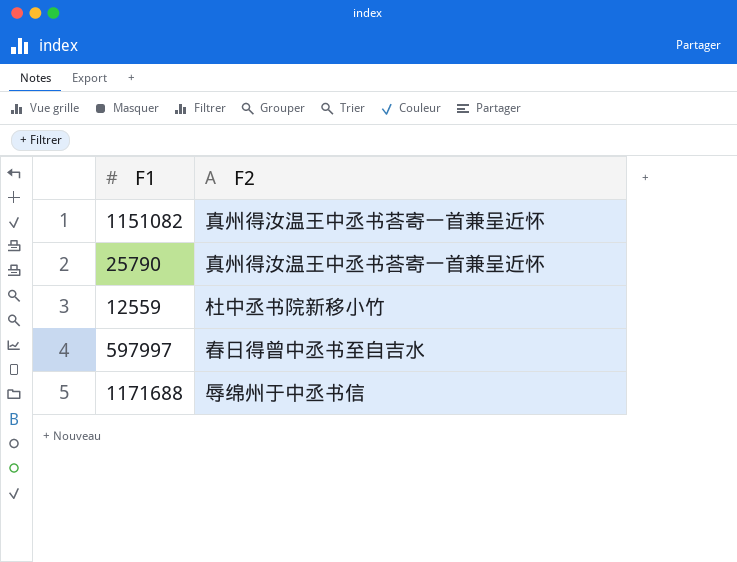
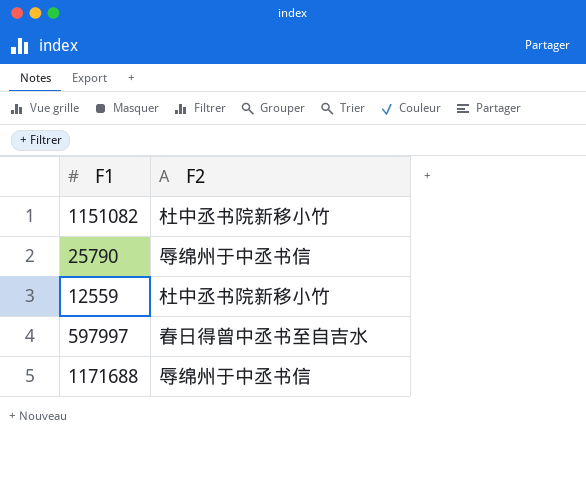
1151082 | F2: 真州得汝温王中丞书荅寄一首兼呈近怀 -> 杜中丞书院新移小竹
25790 | F2: 真州得汝温王中丞书荅寄一首兼呈近怀 -> 辱绵州于中丞书信

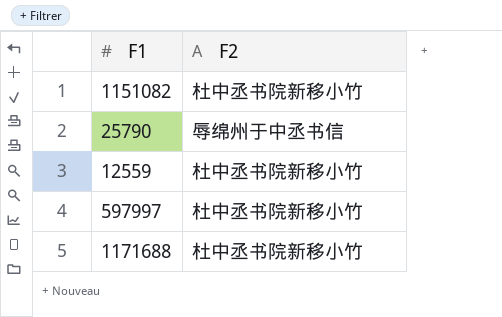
597997 | F2: 春日得曾中丞书至自吉水 -> 杜中丞书院新移小竹
1171688 | F2: 辱绵州于中丞书信 -> 杜中丞书院新移小竹

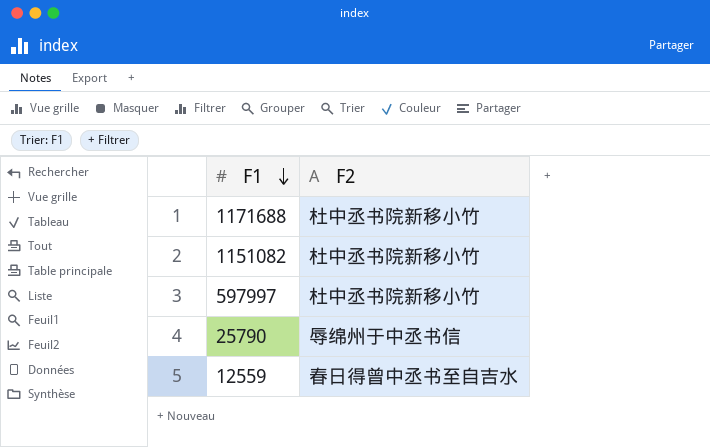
row order: none -> F1 descending
12559 | F2: 杜中丞书院新移小竹 -> 春日得曾中丞书至自吉水

